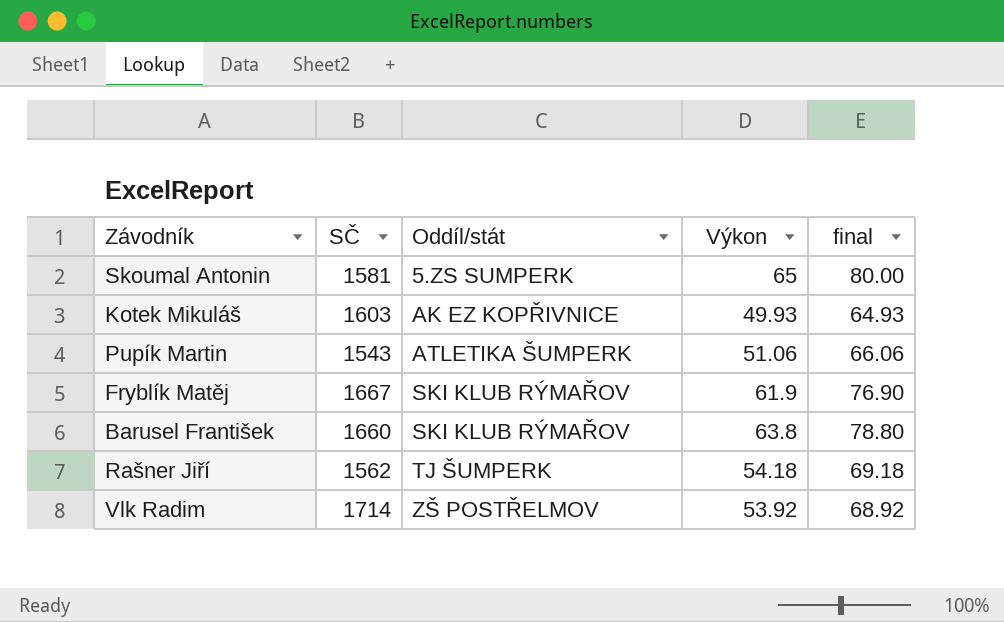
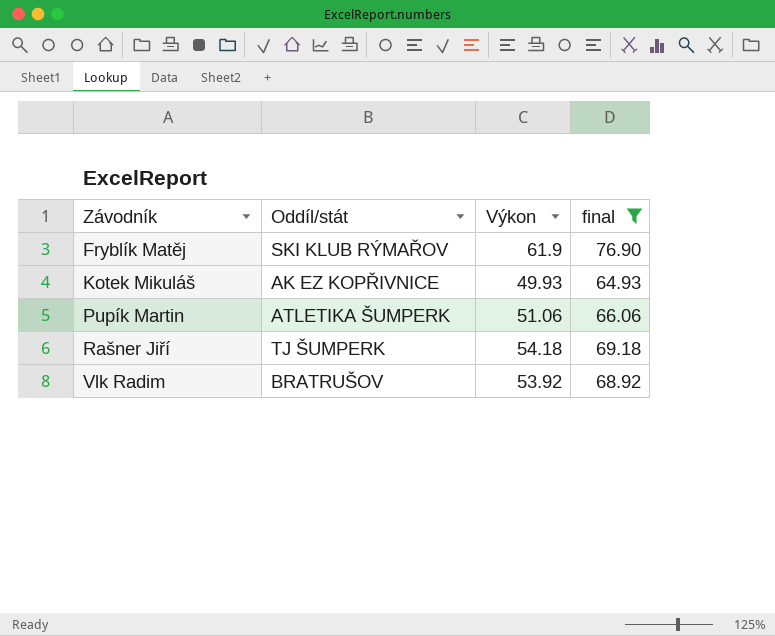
filter: none -> final <= 76.90
row order: Oddíl/stát ascending -> Závodník ascending
column SČ | position: 2 -> none
Vlk Radim | Oddíl/stát: ZŠ POSTŘELMOV -> BRATRUŠOV

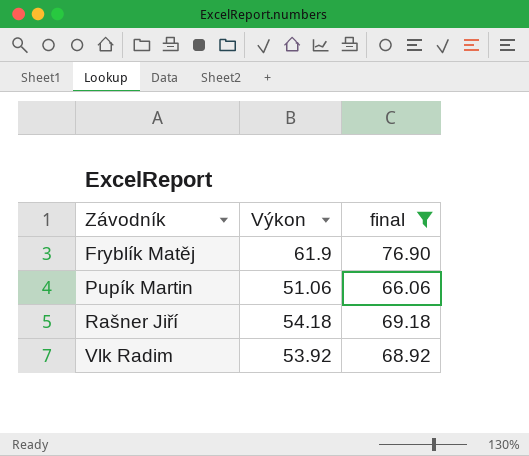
column Oddíl/stát | position: 2 -> none
row Kotek Mikuláš: AK EZ KOPŘIVNICE | 49.93 | 64.93 -> none

